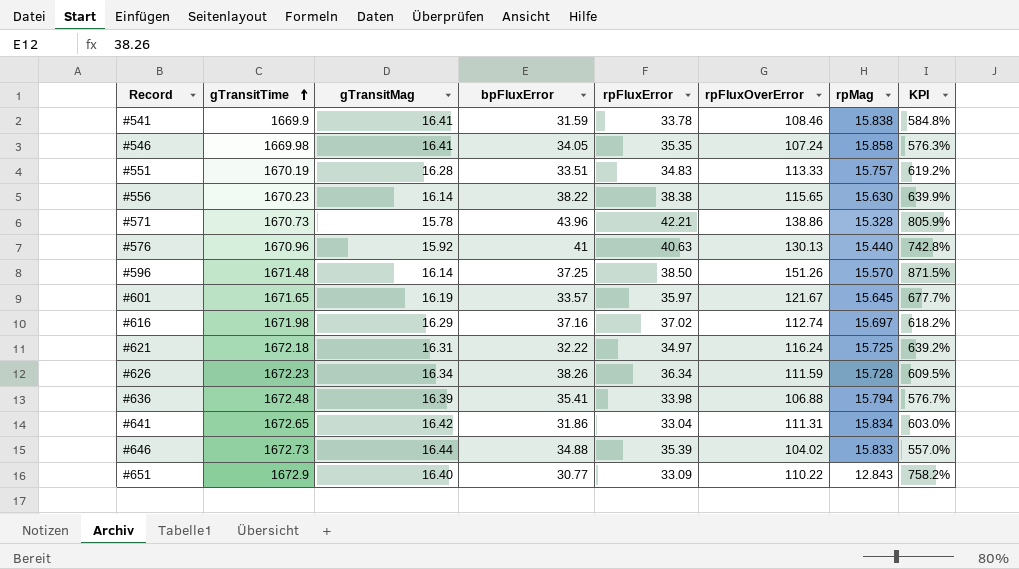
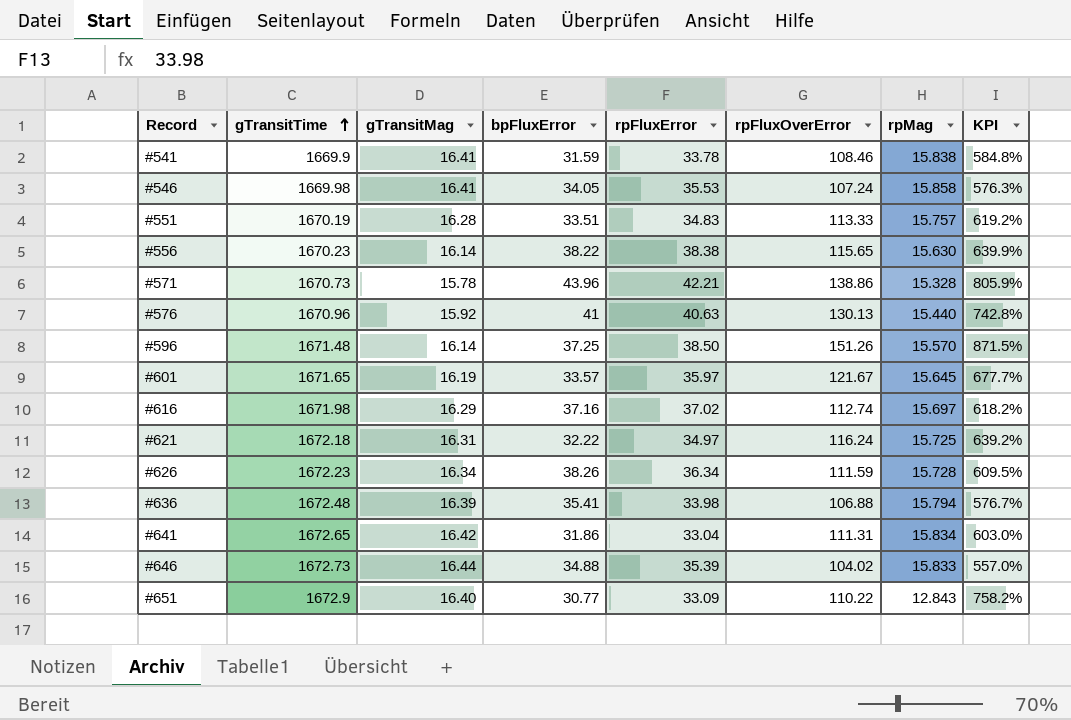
#546 | rpFluxError: 35.35 -> 35.53

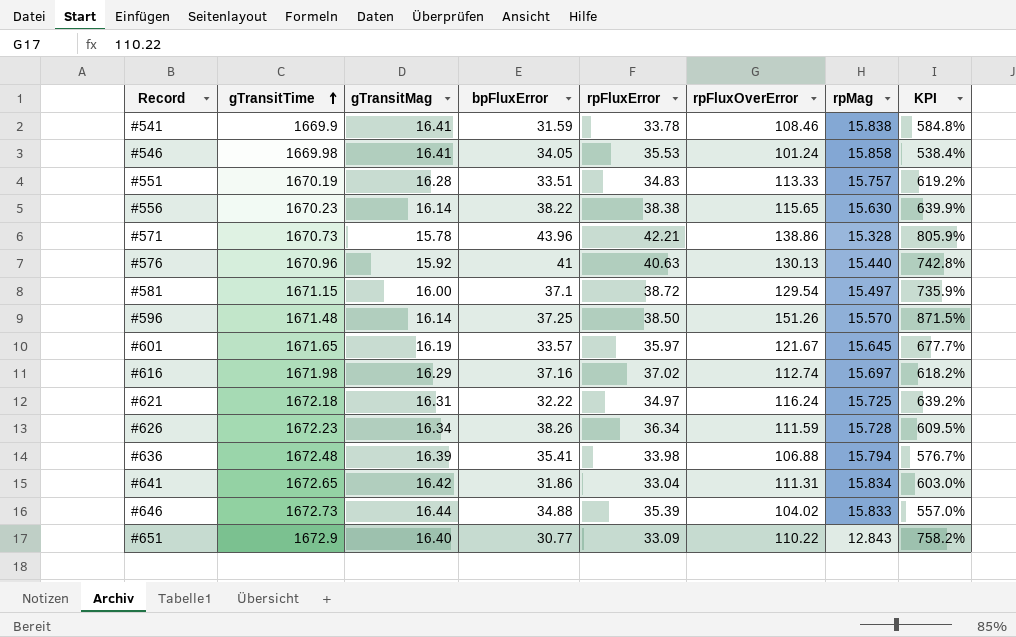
#546 | rpFluxOverError: 107.24 -> 101.24
#546 | KPI: 576.3% -> 538.4%
row #581: none -> 1671.15 | 16.00 | 37.1 | 38.72 | 129.54 | 15.497 | 735.9%

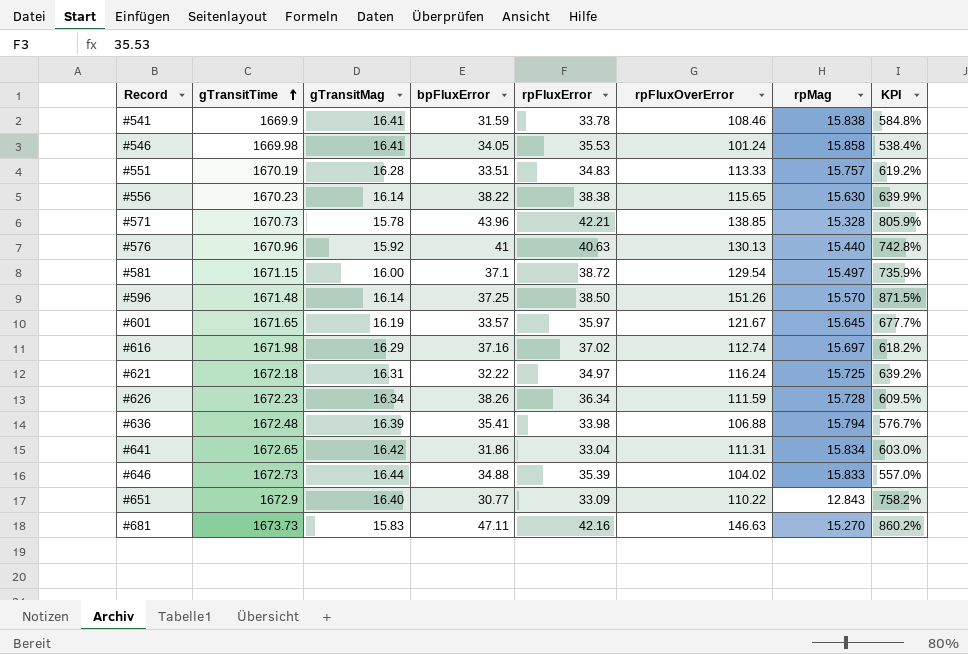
#571 | rpFluxOverError: 138.86 -> 138.85
row #681: none -> 1673.73 | 15.83 | 47.11 | 42.16 | 146.63 | 15.270 | 860.2%

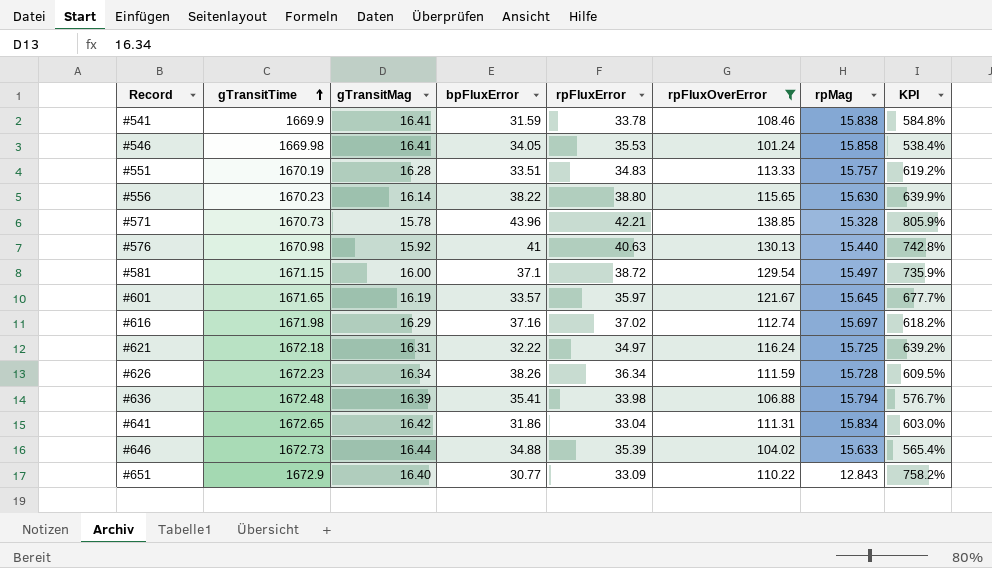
filter: none -> rpFluxOverError <= 138.85
#556 | rpFluxError: 38.38 -> 38.80
#576 | gTransitTime: 1670.96 -> 1670.98
#646 | rpMag: 15.833 -> 15.633
#646 | KPI: 557.0% -> 565.4%

